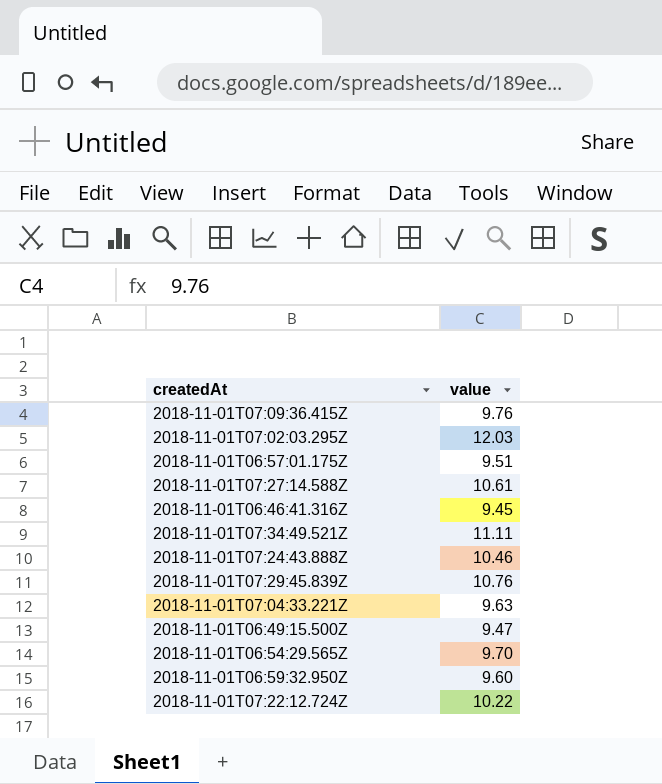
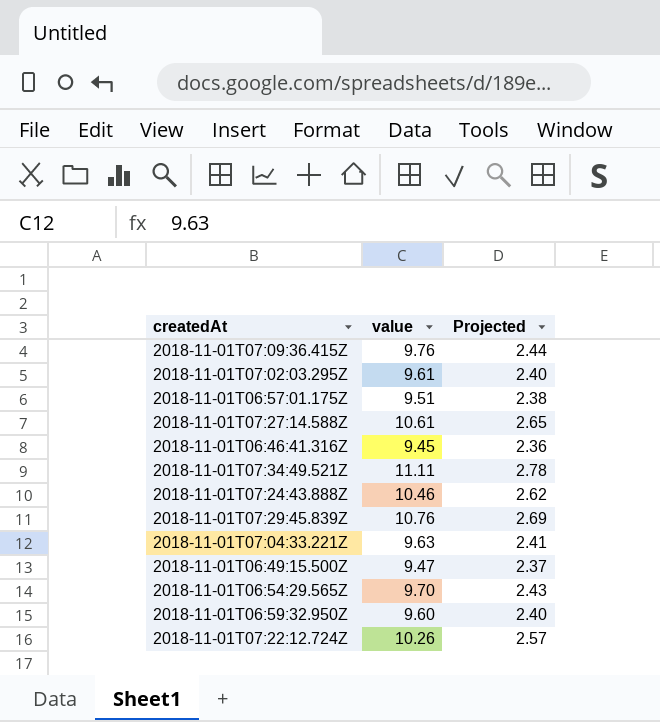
column Projected | formula: none -> [value] * 0.25
2018-11-01T07:02:03.295Z | value: 12.03 -> 9.61
2018-11-01T07:22:12.724Z | value: 10.22 -> 10.26

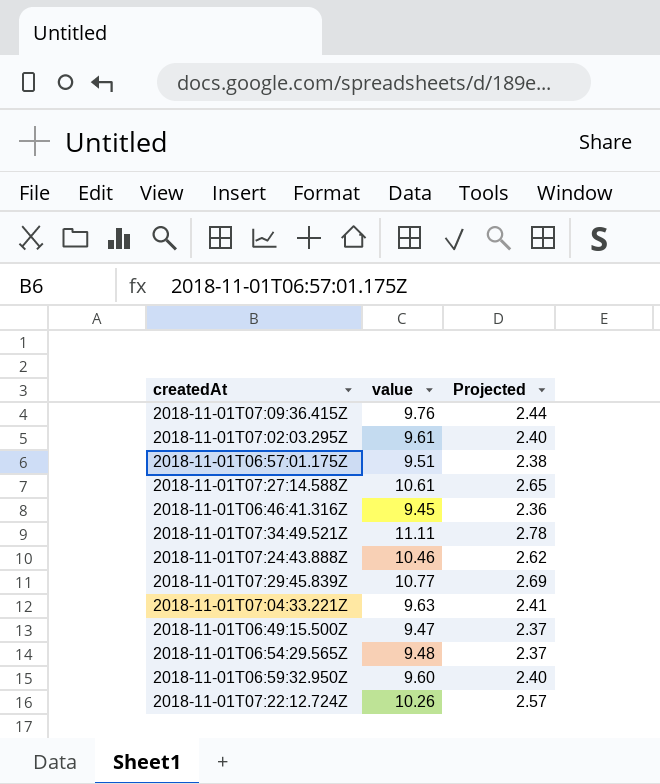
2018-11-01T07:29:45.839Z | value: 10.76 -> 10.77
2018-11-01T06:54:29.565Z | value: 9.70 -> 9.48
2018-11-01T06:54:29.565Z | Projected: 2.43 -> 2.37

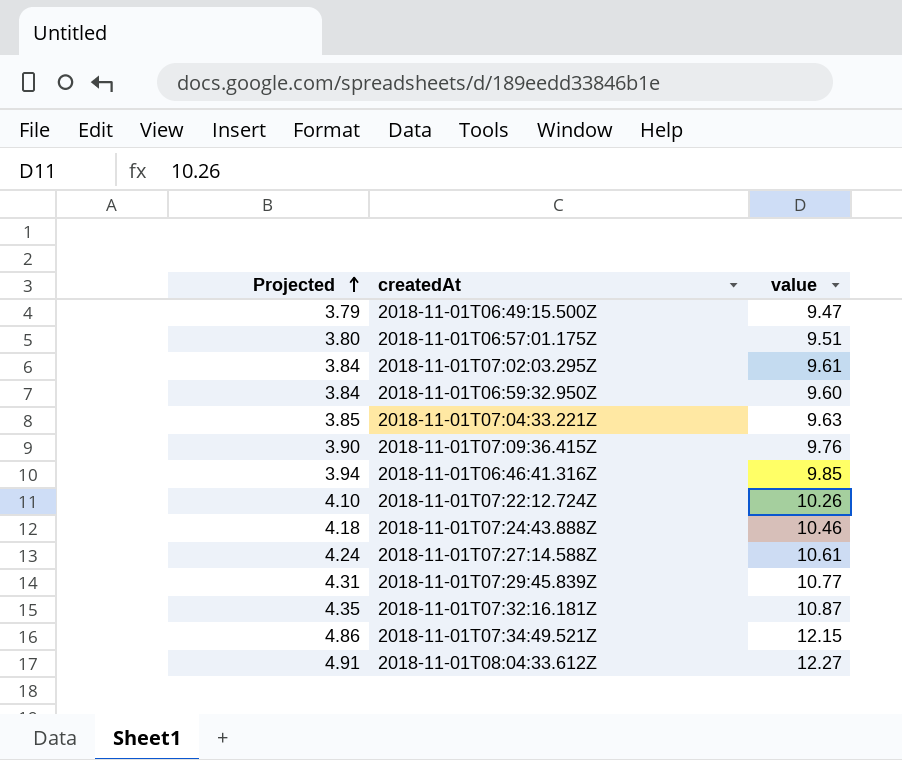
row order: none -> Projected ascending
column Projected | formula: [value] * 0.25 -> [value] * 0.4
column Projected | position: 3 -> 1
row 2018-11-01T06:54:29.565Z: 9.48 | 2.37 -> none
2018-11-01T06:46:41.316Z | value: 9.45 -> 9.85
row 2018-11-01T07:32:16.181Z: none -> 4.35 | 10.87
2018-11-01T07:34:49.521Z | value: 11.11 -> 12.15
row 2018-11-01T08:04:33.612Z: none -> 4.91 | 12.27

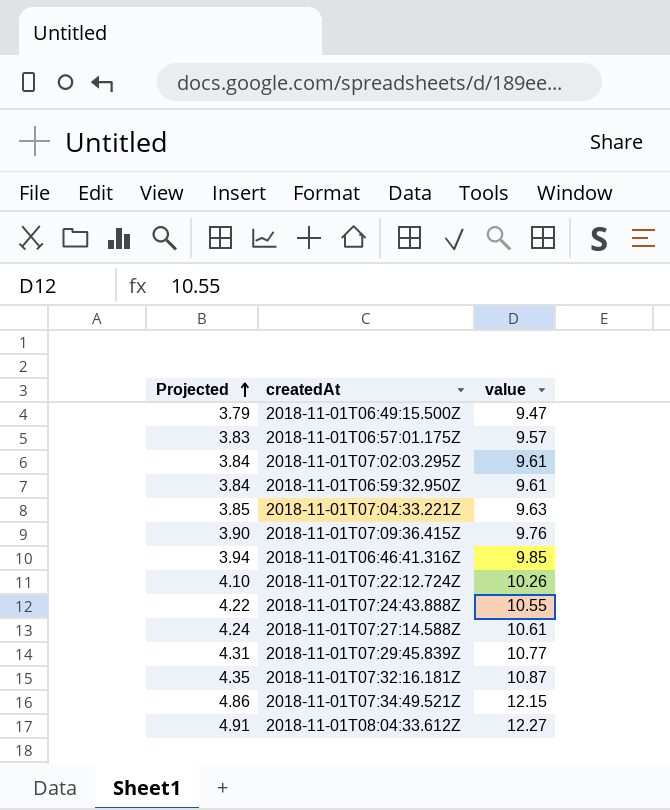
2018-11-01T06:57:01.175Z | Projected: 3.80 -> 3.83
2018-11-01T06:57:01.175Z | value: 9.51 -> 9.57
2018-11-01T06:59:32.950Z | value: 9.60 -> 9.61
2018-11-01T07:24:43.888Z | Projected: 4.18 -> 4.22
2018-11-01T07:24:43.888Z | value: 10.46 -> 10.55

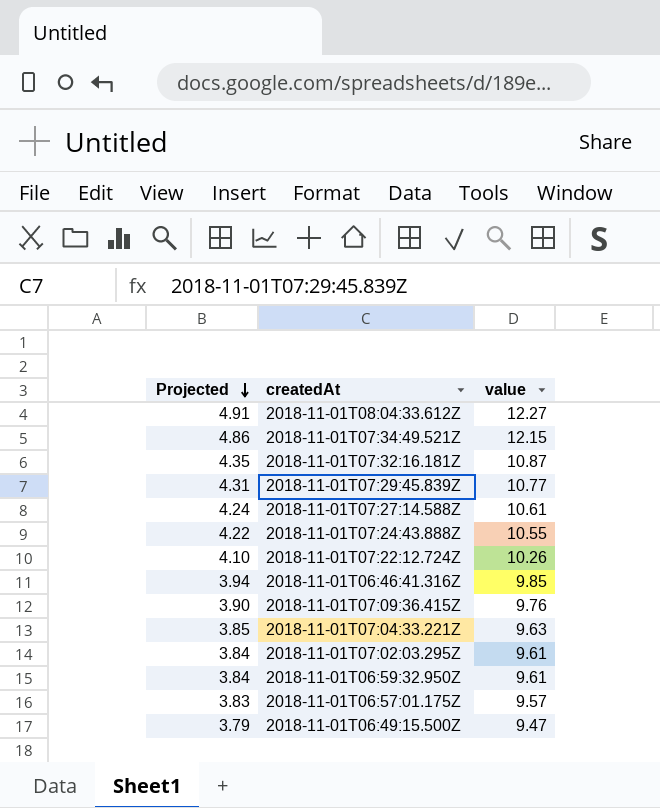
row order: Projected ascending -> Projected descending

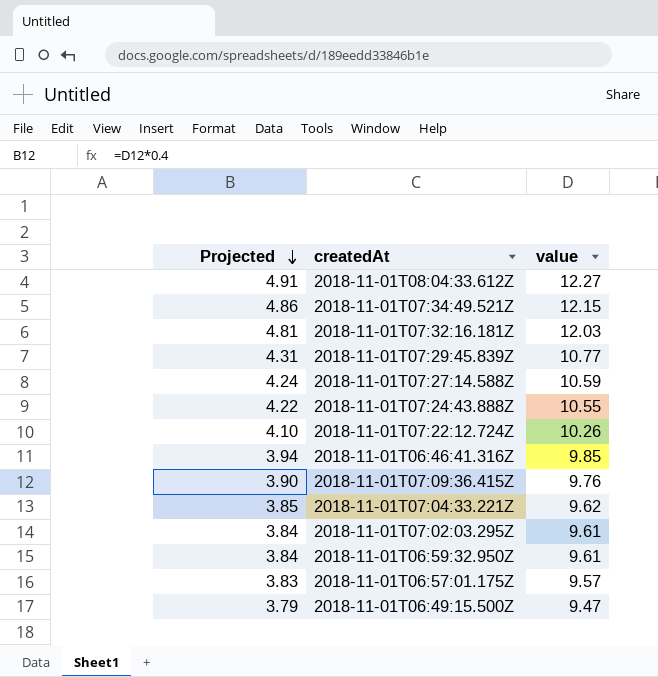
2018-11-01T07:32:16.181Z | Projected: 4.35 -> 4.81
2018-11-01T07:32:16.181Z | value: 10.87 -> 12.03
2018-11-01T07:27:14.588Z | value: 10.61 -> 10.59
2018-11-01T07:04:33.221Z | value: 9.63 -> 9.62

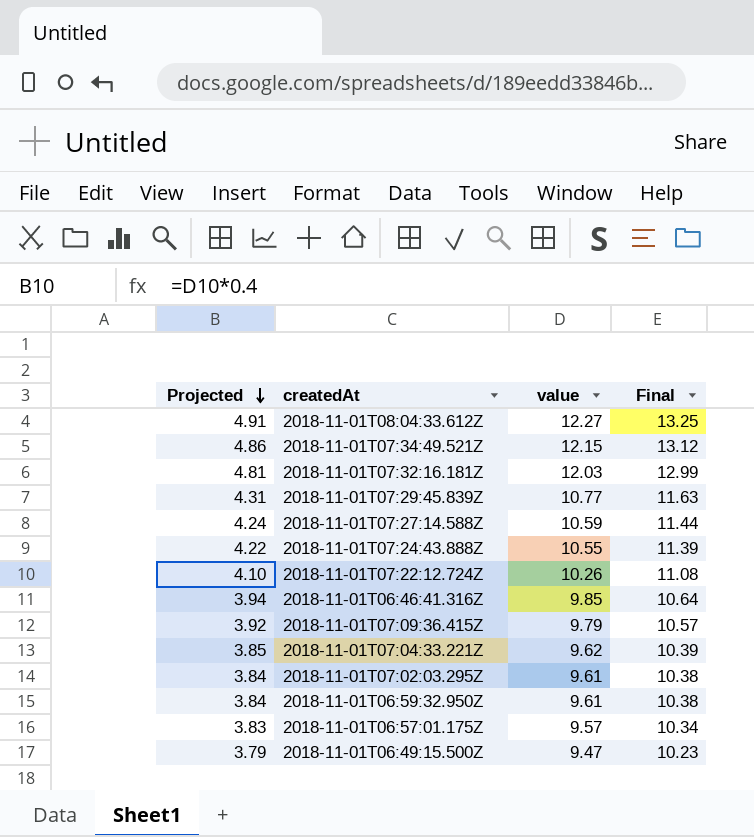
column Final | formula: none -> [value] * 1.08
2018-11-01T07:09:36.415Z | Projected: 3.90 -> 3.92
2018-11-01T07:09:36.415Z | value: 9.76 -> 9.79

